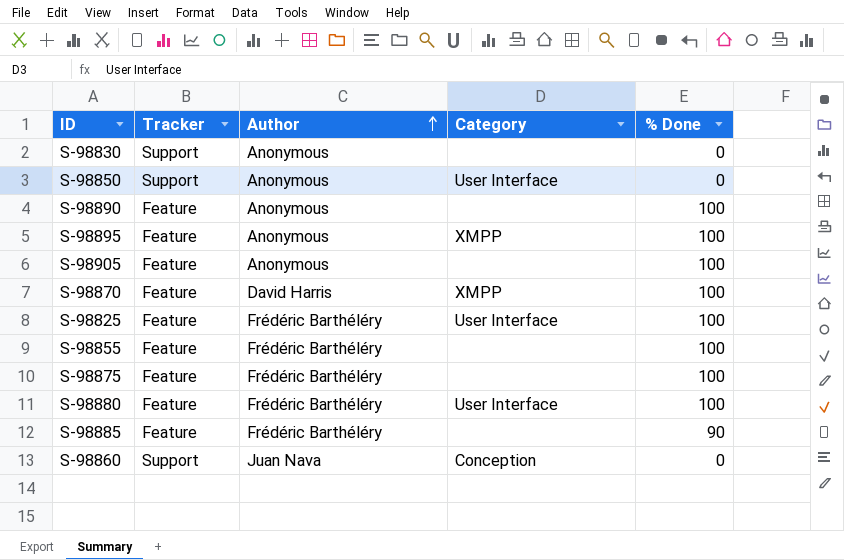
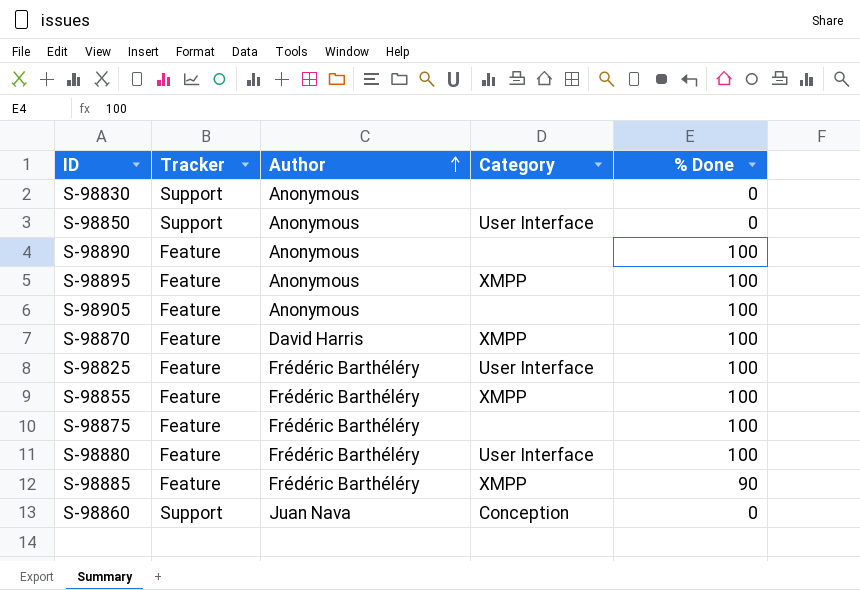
S-98855 | Category: none -> XMPP
S-98885 | Category: none -> XMPP

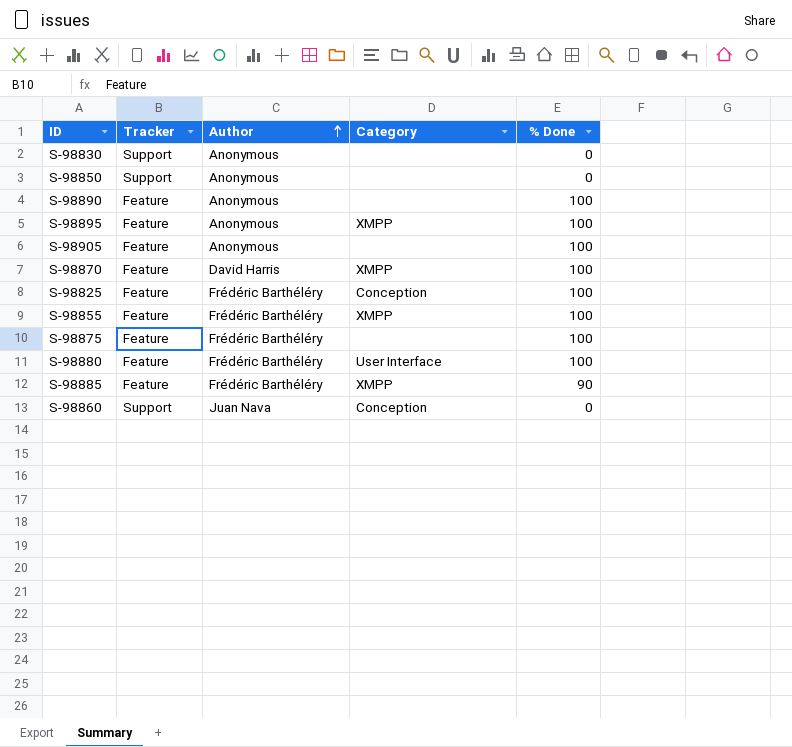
S-98850 | Category: User Interface -> none
S-98825 | Category: User Interface -> Conception

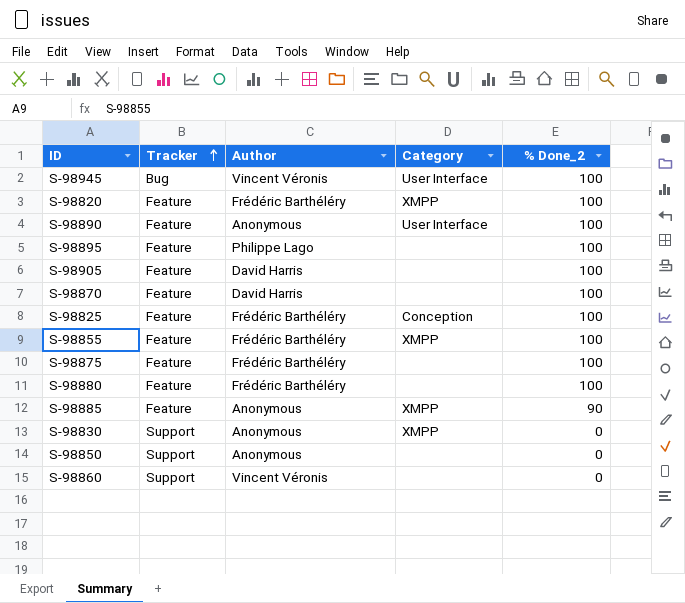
row order: Author ascending -> Tracker ascending
column name: % Done -> % Done_2
row S-98945: none -> Bug | Vincent Véronis | User Interface | 100
row S-98820: none -> Feature | Frédéric Barthéléry | XMPP | 100
S-98890 | Category: none -> User Interface
S-98895 | Author: Anonymous -> Philippe Lago
S-98895 | Category: XMPP -> none
S-98905 | Author: Anonymous -> David Harris
S-98870 | Category: XMPP -> none
S-98880 | Category: User Interface -> none
S-98885 | Author: Frédéric Barthéléry -> Anonymous
S-98830 | Category: none -> XMPP
S-98860 | Author: Juan Nava -> Vincent Véronis
S-98860 | Category: Conception -> none

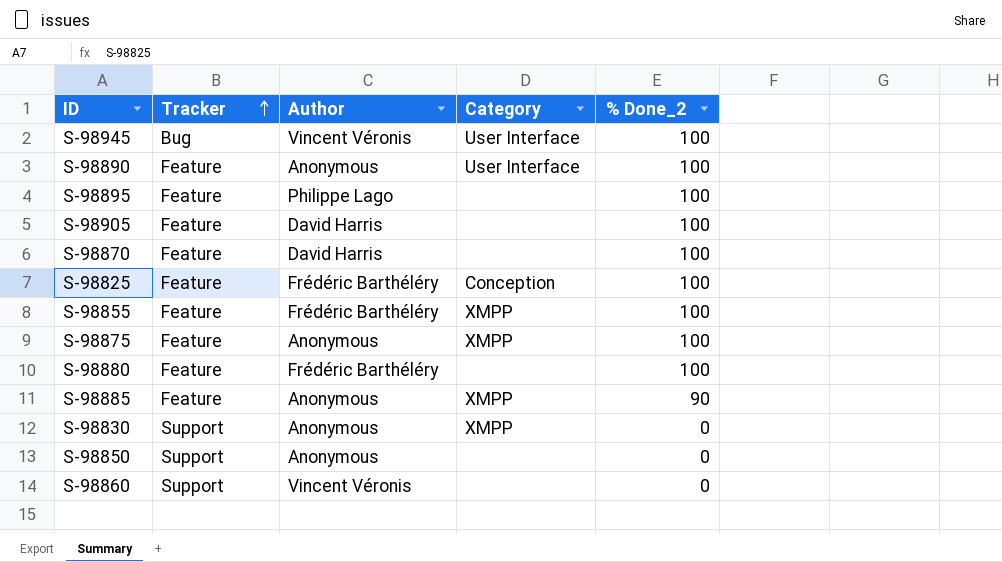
row S-98820: Feature | Frédéric Barthéléry | XMPP | 100 -> none
S-98875 | Author: Frédéric Barthéléry -> Anonymous
S-98875 | Category: none -> XMPP

